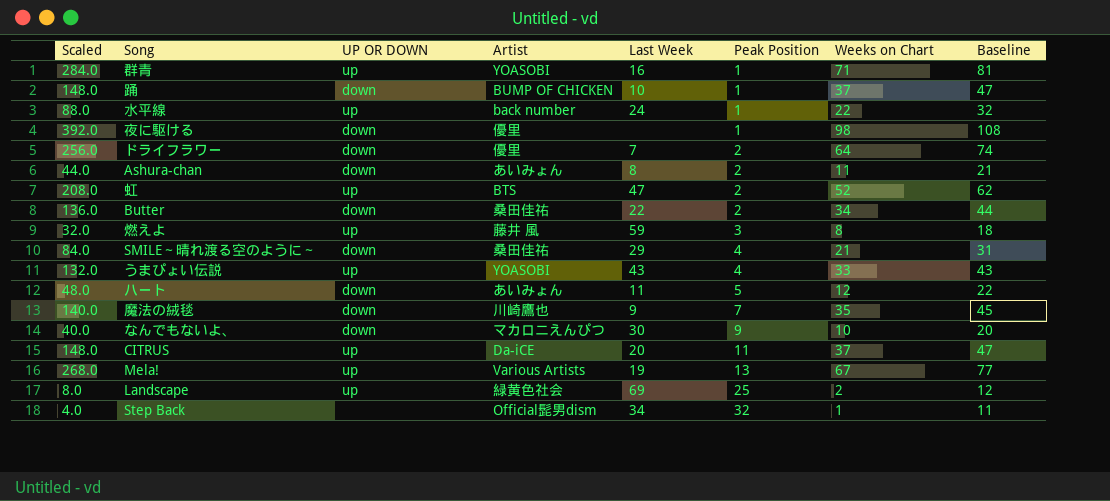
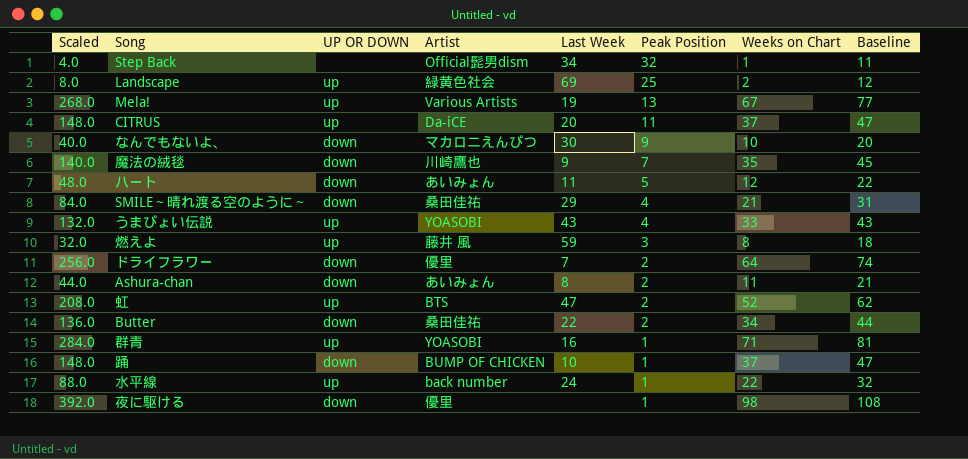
row order: Peak Position ascending -> Peak Position descending

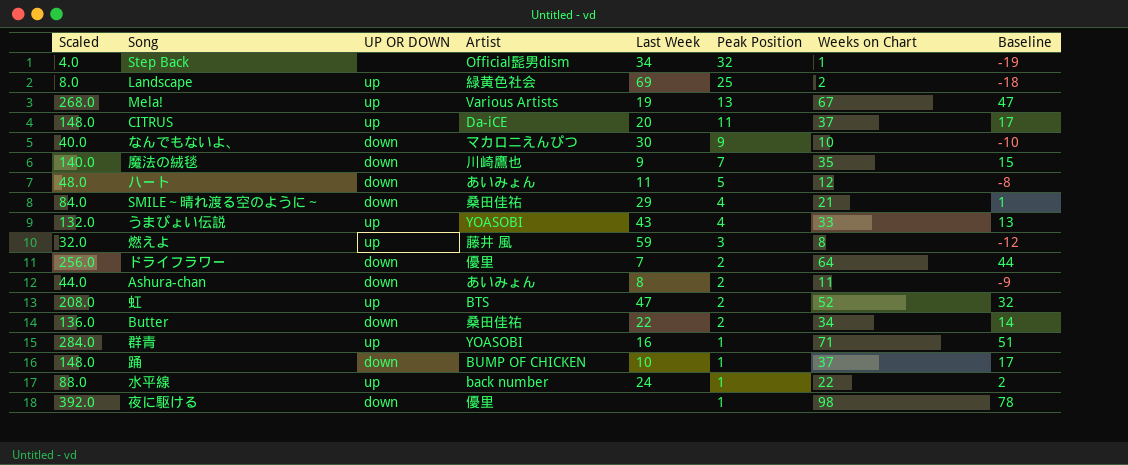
column Baseline | formula: [Weeks on Chart] + 10 -> [Weeks on Chart] - 20

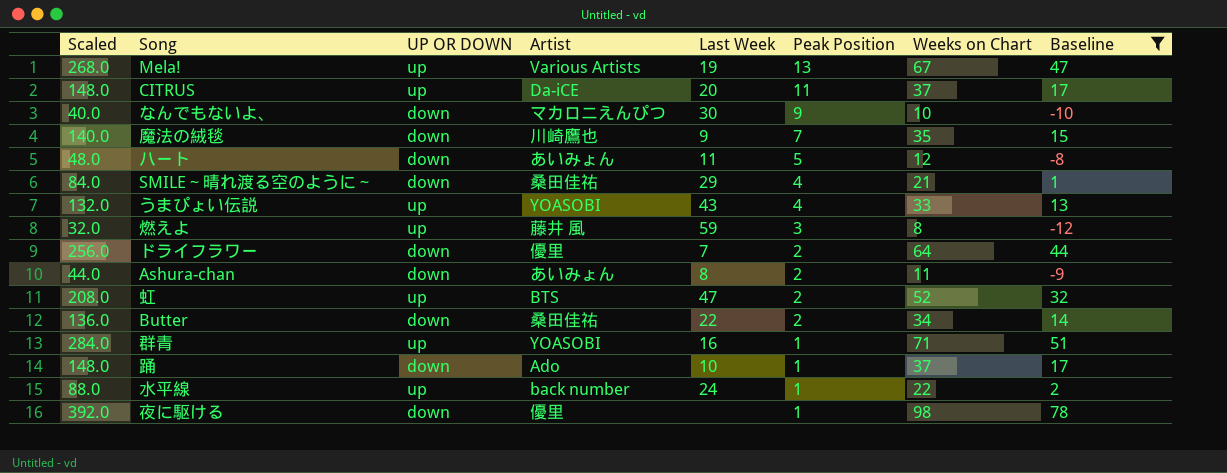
filter: none -> Baseline >= -12
踊 | Artist: BUMP OF CHICKEN -> Ado

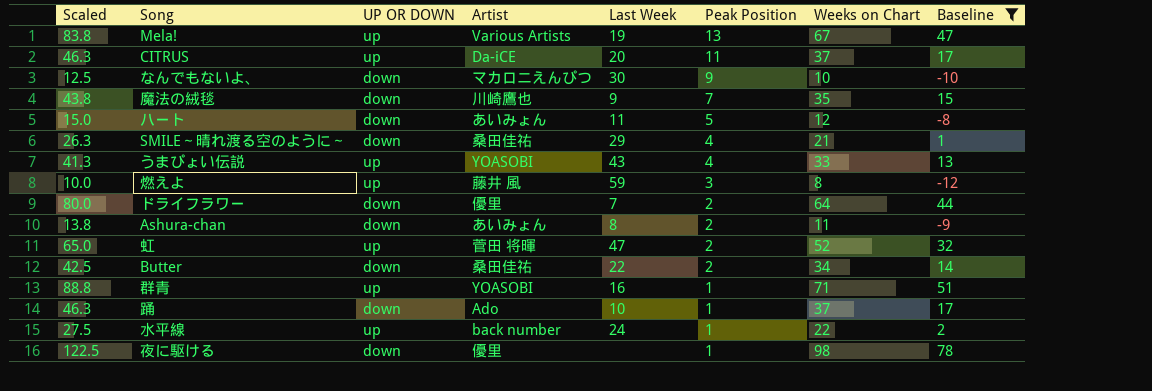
column Scaled | formula: [Weeks on Chart] * 4 -> [Weeks on Chart] * 1.25
虹 | Artist: BTS -> 菅田 将暉

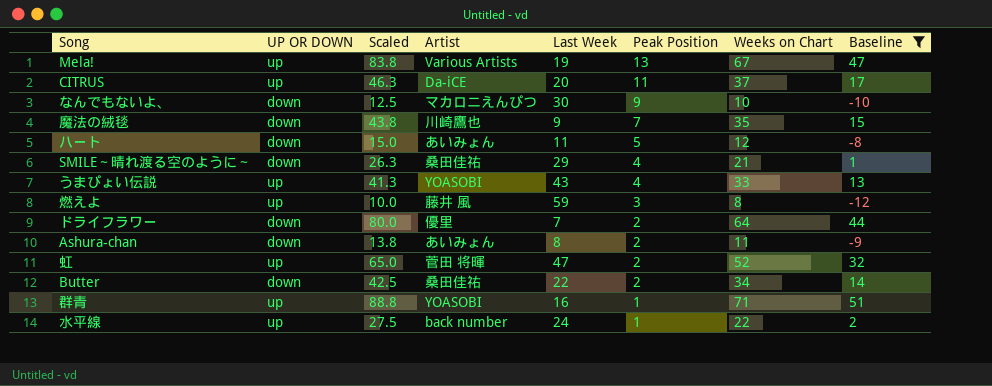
column Scaled | position: 1 -> 3
row 踊: 46.3 | down | Ado | 10 | 1 | 37 | 17 -> none
row 夜に駆ける: 122.5 | down | 優里 | none | 1 | 98 | 78 -> none

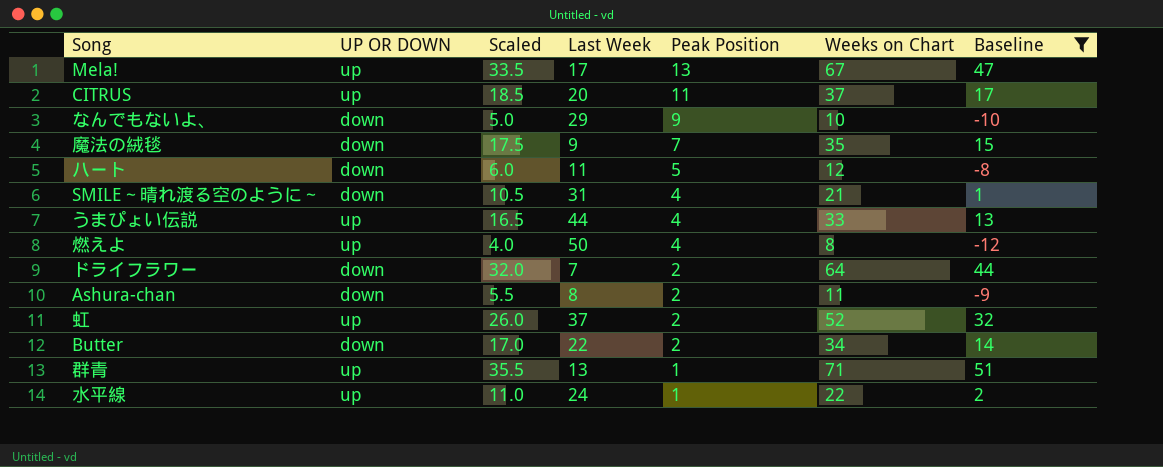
column Artist | position: 4 -> none
column Scaled | formula: [Weeks on Chart] * 1.25 -> [Weeks on Chart] * 0.5
Mela! | Last Week: 19 -> 17
なんでもないよ、 | Last Week: 30 -> 29
SMILE～晴れ渡る空のように～ | Last Week: 29 -> 31
うまぴょい伝説 | Last Week: 43 -> 44
燃えよ | Last Week: 59 -> 50
燃えよ | Peak Position: 3 -> 4
虹 | Last Week: 47 -> 37
群青 | Last Week: 16 -> 13

